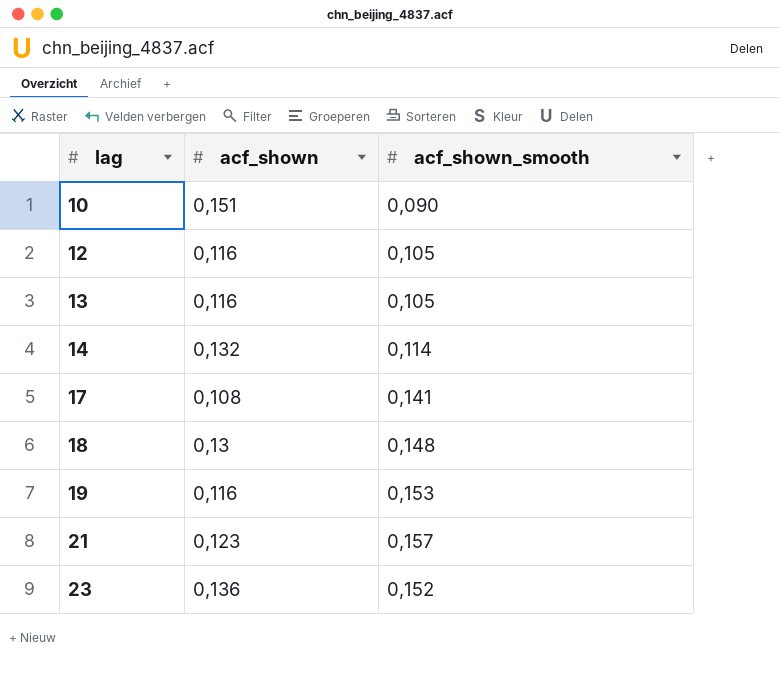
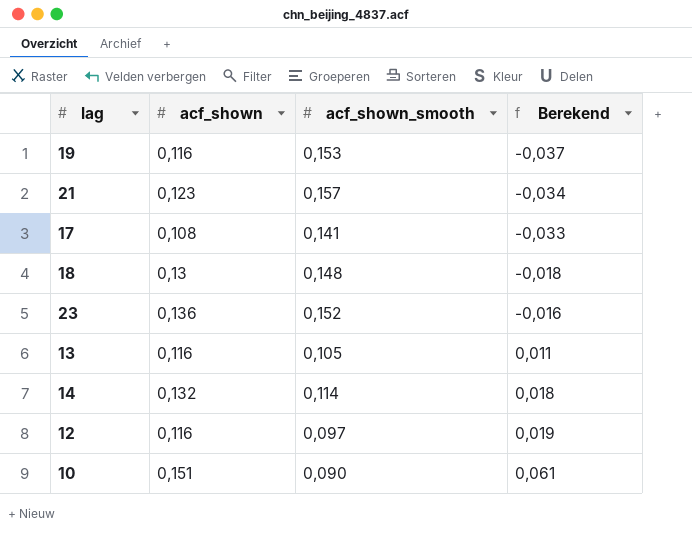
row order: lag ascending -> Berekend ascending
column Berekend | formula: none -> [acf_shown] - [acf_shown_smooth]
12 | acf_shown_smooth: 0,105 -> 0,097

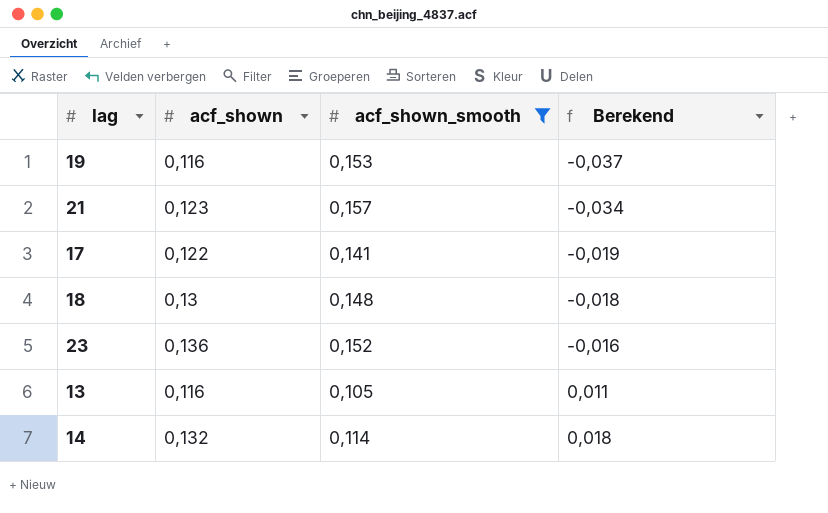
filter: none -> acf_shown_smooth >= 0,105
17 | acf_shown: 0,108 -> 0,122
17 | Berekend: -0,033 -> -0,019

